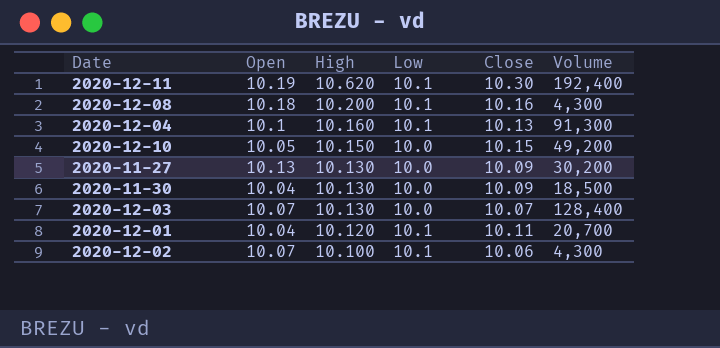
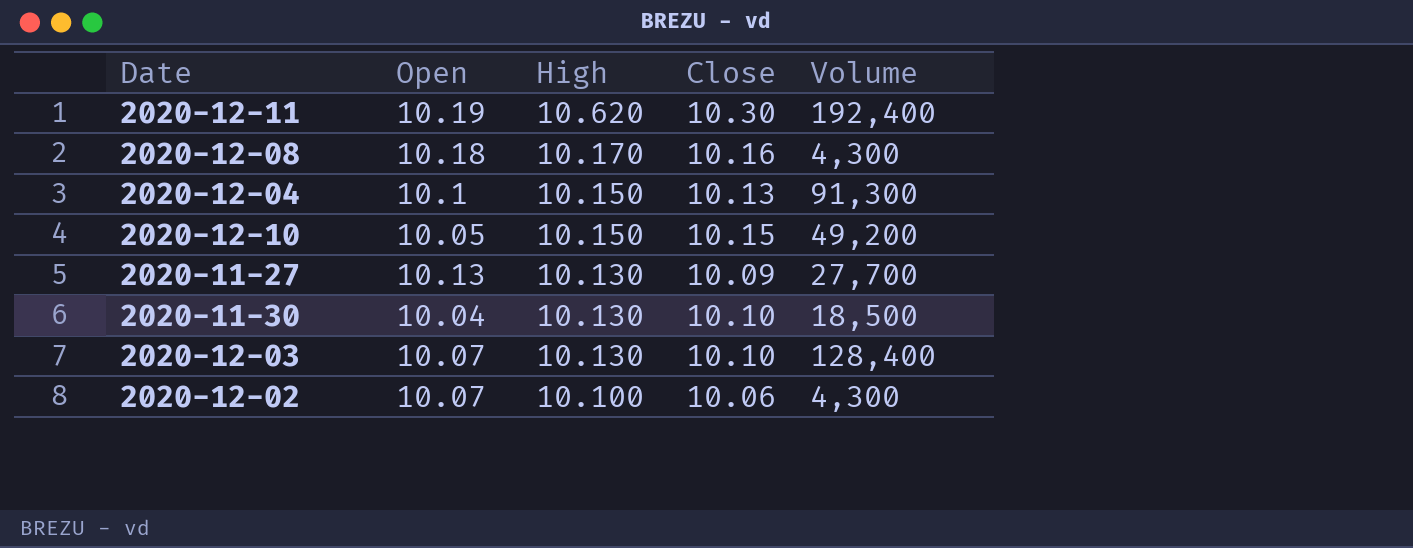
column Low | position: 4 -> none
row 2020-12-01: 10.04 | 10.120 | 10.1 | 10.11 | 20,700 -> none
2020-12-08 | High: 10.200 -> 10.170
2020-12-04 | High: 10.160 -> 10.150
2020-11-27 | Volume: 30,200 -> 27,700
2020-11-30 | Close: 10.09 -> 10.10
2020-12-03 | Close: 10.07 -> 10.10

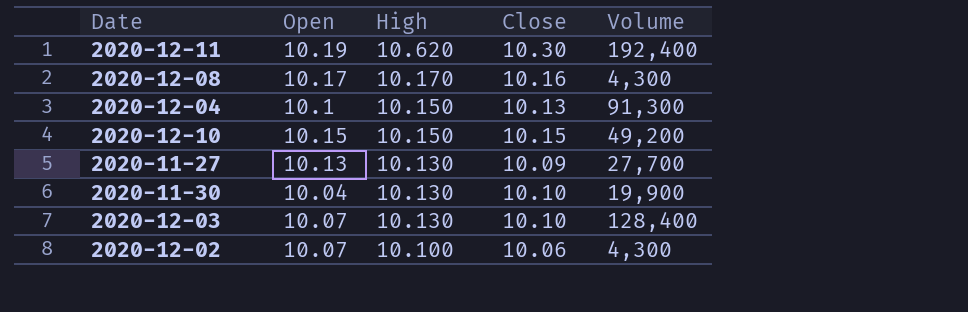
2020-12-08 | Open: 10.18 -> 10.17
2020-12-10 | Open: 10.05 -> 10.15
2020-11-30 | Volume: 18,500 -> 19,900

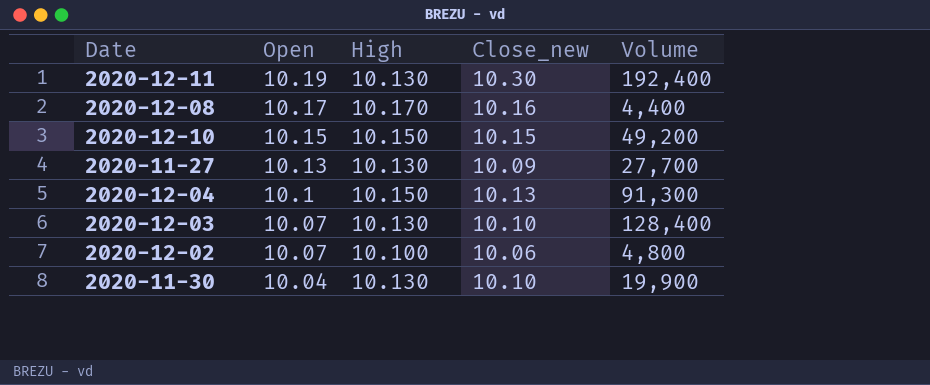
row order: High descending -> Open descending
column name: Close -> Close_new
2020-12-11 | High: 10.620 -> 10.130
2020-12-08 | Volume: 4,300 -> 4,400
2020-12-02 | Volume: 4,300 -> 4,800

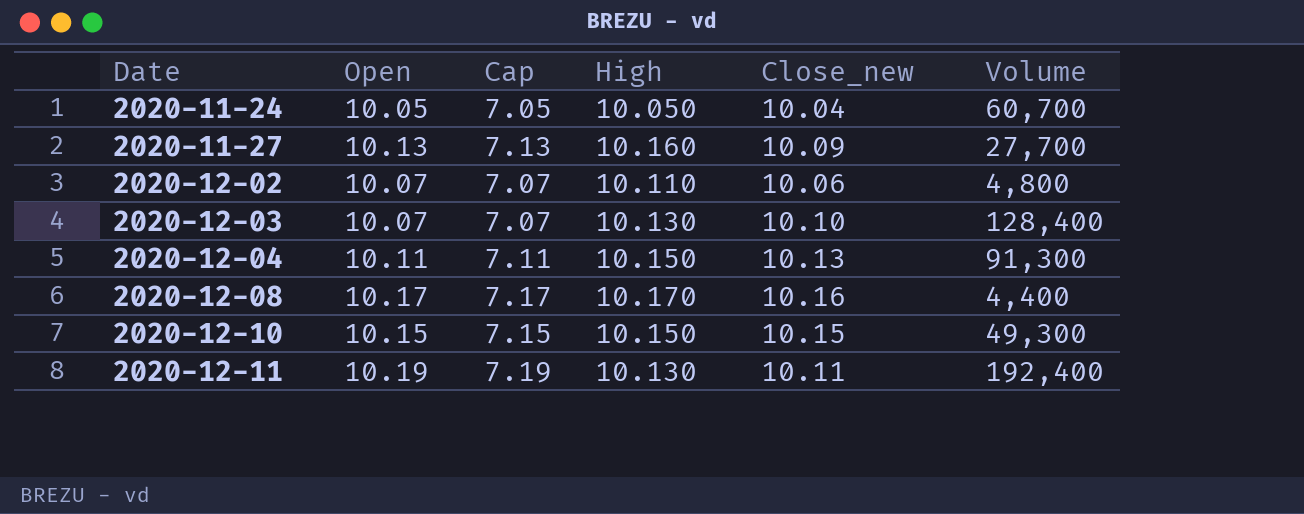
row order: Open descending -> Date ascending
column Cap | formula: none -> [Open] - 3
row 2020-11-30: 10.04 | 10.130 | 10.10 | 19,900 -> none
row 2020-11-24: none -> 10.05 | 7.05 | 10.050 | 10.04 | 60,700
2020-11-27 | High: 10.130 -> 10.160
2020-12-02 | High: 10.100 -> 10.110
2020-12-04 | Open: 10.1 -> 10.11
2020-12-10 | Volume: 49,200 -> 49,300
2020-12-11 | Close_new: 10.30 -> 10.11

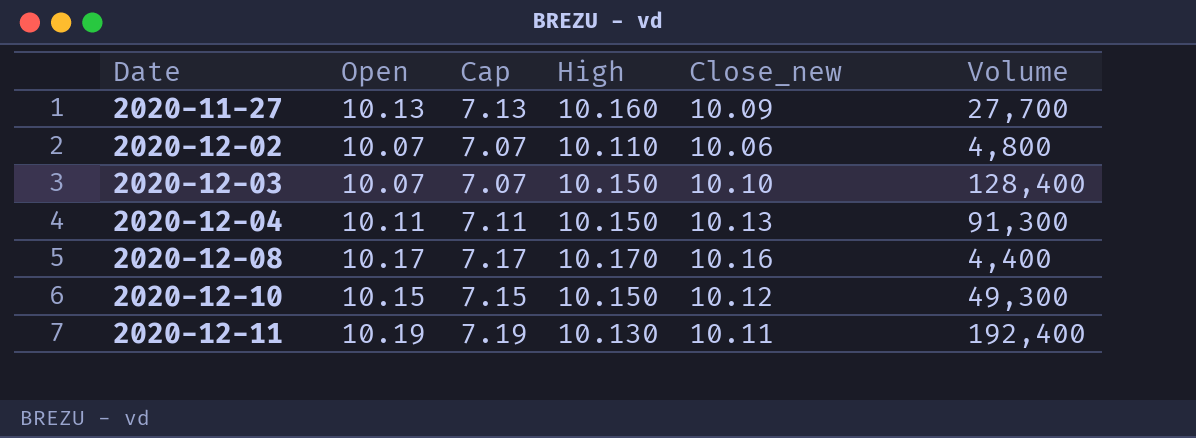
row 2020-11-24: 10.05 | 7.05 | 10.050 | 10.04 | 60,700 -> none
2020-12-03 | High: 10.130 -> 10.150
2020-12-10 | Close_new: 10.15 -> 10.12

